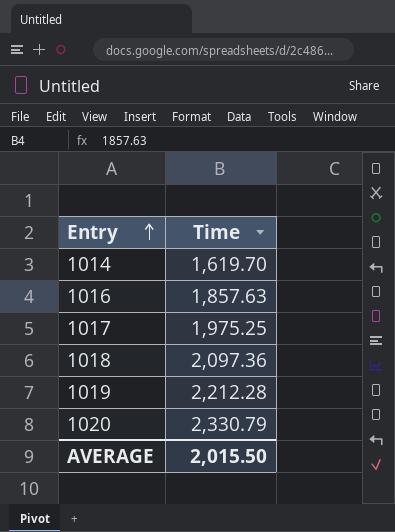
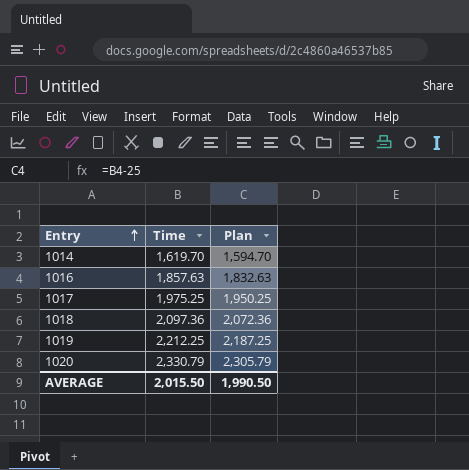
column Plan | formula: none -> [Time] - 25
1019 | Time: 2,212.28 -> 2,212.25

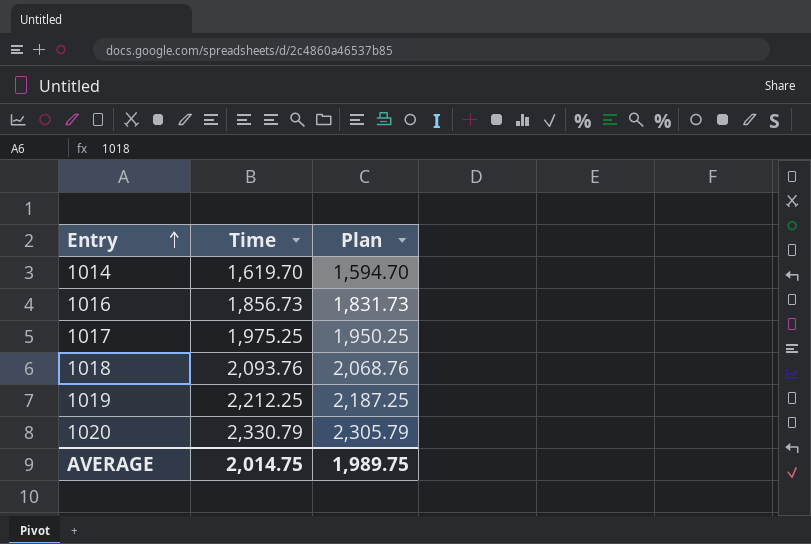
1016 | Time: 1,857.63 -> 1,856.73
1016 | Plan: 1,832.63 -> 1,831.73
1018 | Time: 2,097.36 -> 2,093.76
1018 | Plan: 2,072.36 -> 2,068.76
AVERAGE | Time: 2,015.50 -> 2,014.75
AVERAGE | Plan: 1,990.50 -> 1,989.75

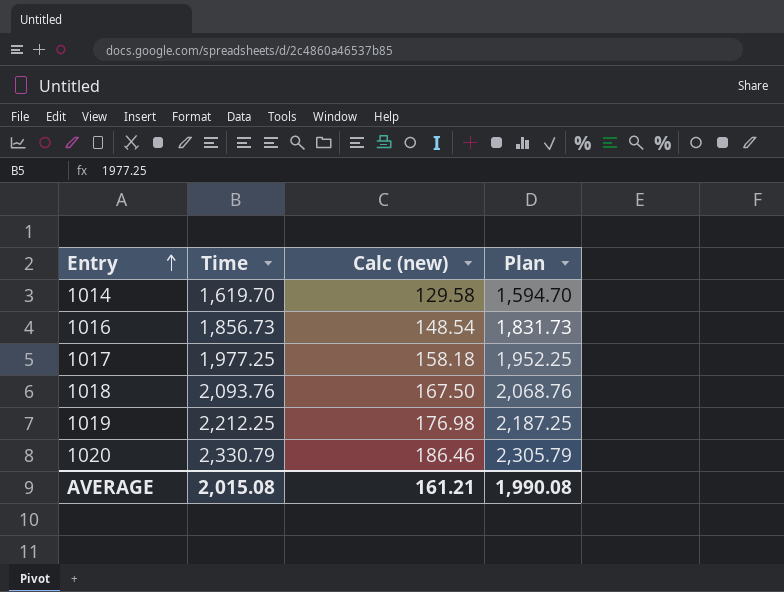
column Calc (new) | formula: none -> [Time] * 0.08
1017 | Time: 1,975.25 -> 1,977.25
1017 | Plan: 1,950.25 -> 1,952.25
AVERAGE | Time: 2,014.75 -> 2,015.08
AVERAGE | Plan: 1,989.75 -> 1,990.08

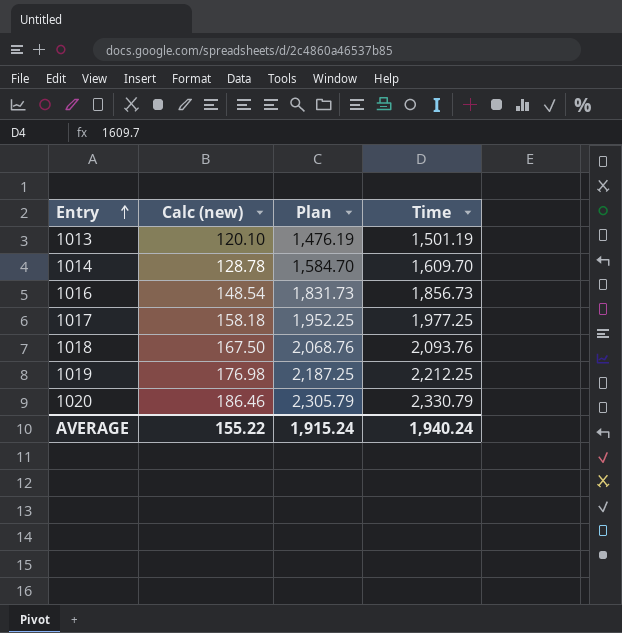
column Time | position: 2 -> 4
row 1013: none -> 120.10 | 1,476.19 | 1,501.19
1014 | Calc (new): 129.58 -> 128.78
1014 | Plan: 1,594.70 -> 1,584.70
1014 | Time: 1,619.70 -> 1,609.70
AVERAGE | Calc (new): 161.21 -> 155.22
AVERAGE | Plan: 1,990.08 -> 1,915.24
AVERAGE | Time: 2,015.08 -> 1,940.24

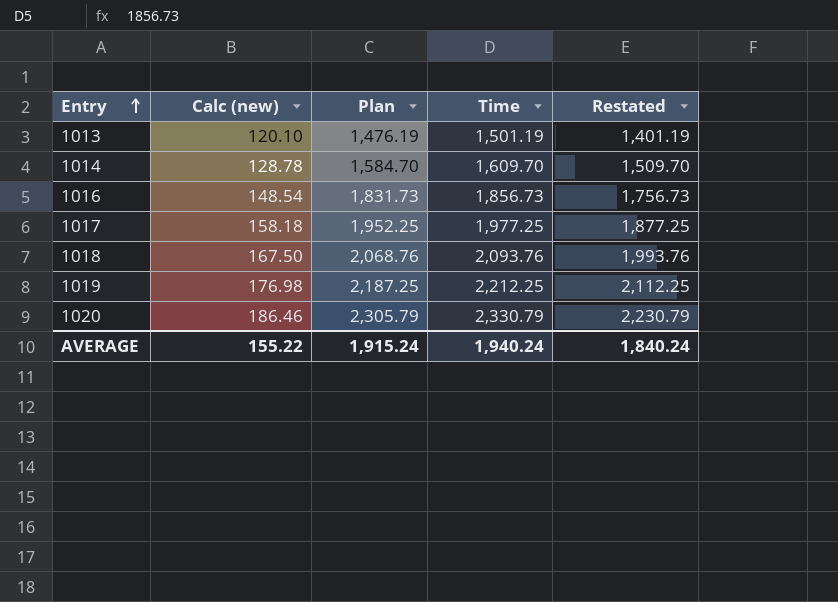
column Restated | formula: none -> [Time] - 100

